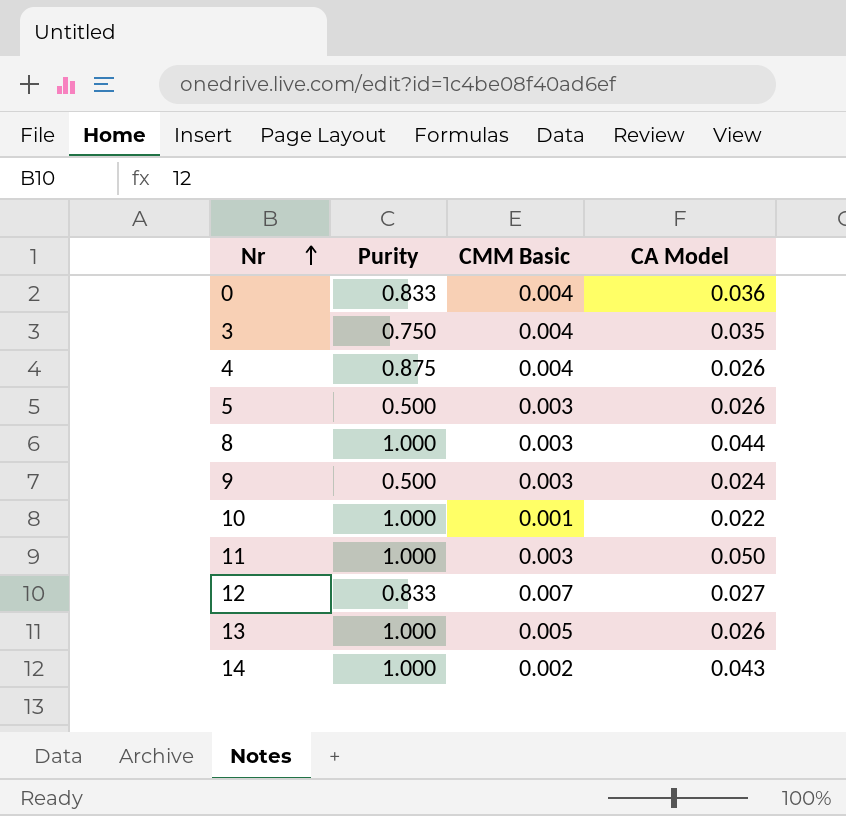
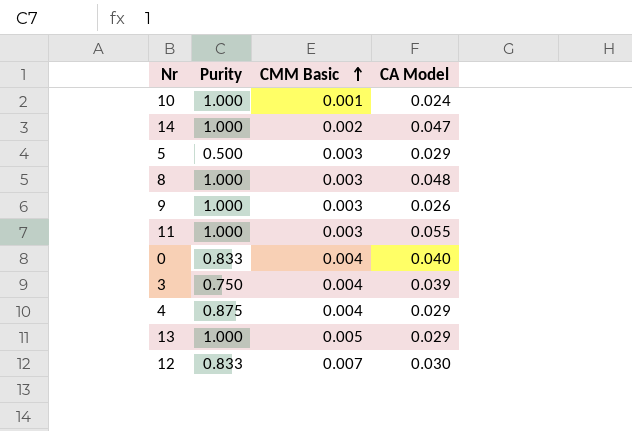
row order: Nr ascending -> CMM Basic ascending
10 | CA Model: 0.022 -> 0.024
14 | CA Model: 0.043 -> 0.047
5 | CA Model: 0.026 -> 0.029
8 | CA Model: 0.044 -> 0.048
9 | Purity: 0.500 -> 1.000
9 | CA Model: 0.024 -> 0.026
11 | CA Model: 0.050 -> 0.055
0 | CA Model: 0.036 -> 0.040
3 | CA Model: 0.035 -> 0.039
4 | CA Model: 0.026 -> 0.029
13 | CA Model: 0.026 -> 0.029
12 | CA Model: 0.027 -> 0.030

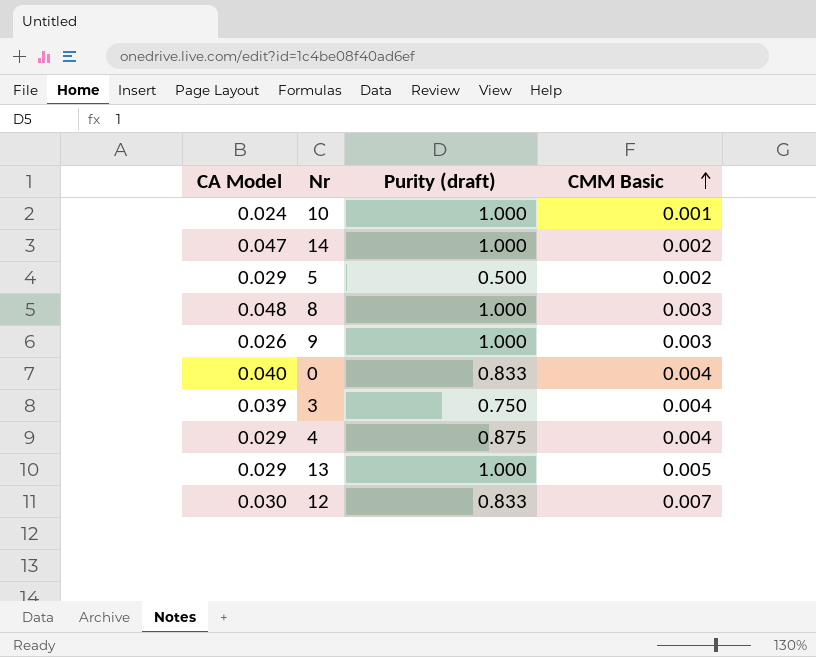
column CA Model | position: 4 -> 1
column name: Purity -> Purity (draft)
row 11: 1.000 | 0.003 | 0.055 -> none
5 | CMM Basic: 0.003 -> 0.002

